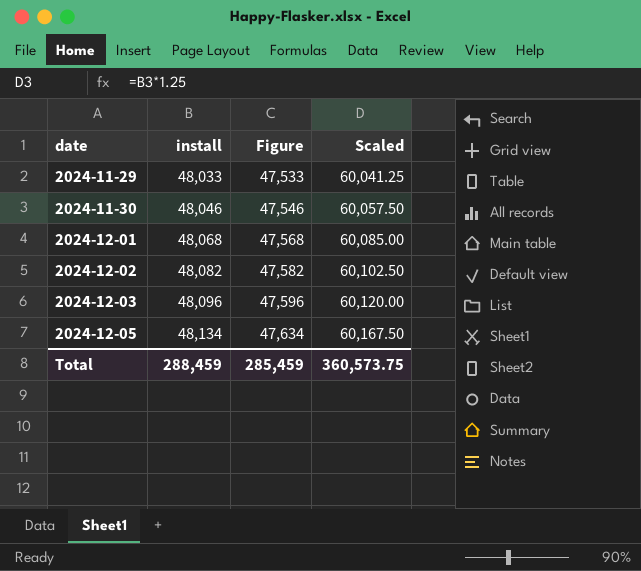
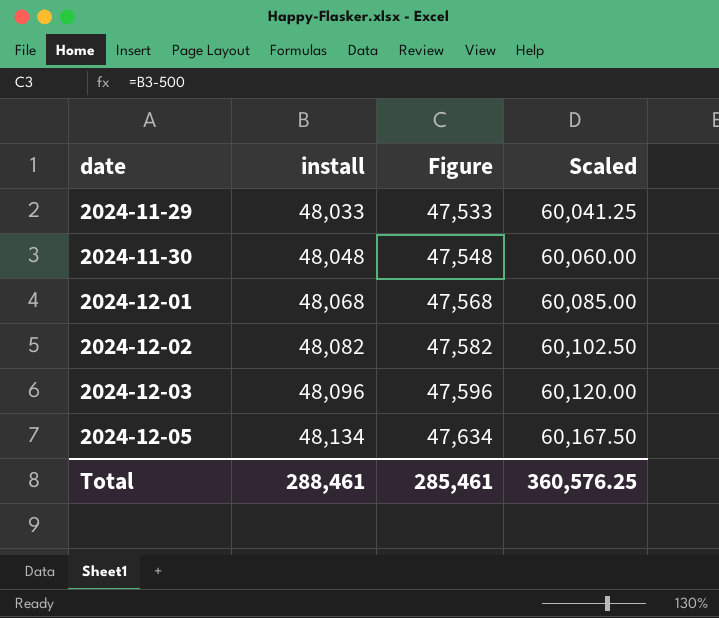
2024-11-30 | install: 48,046 -> 48,048
2024-11-30 | Figure: 47,546 -> 47,548
2024-11-30 | Scaled: 60,057.50 -> 60,060.00
Total | install: 288,459 -> 288,461
Total | Figure: 285,459 -> 285,461
Total | Scaled: 360,573.75 -> 360,576.25

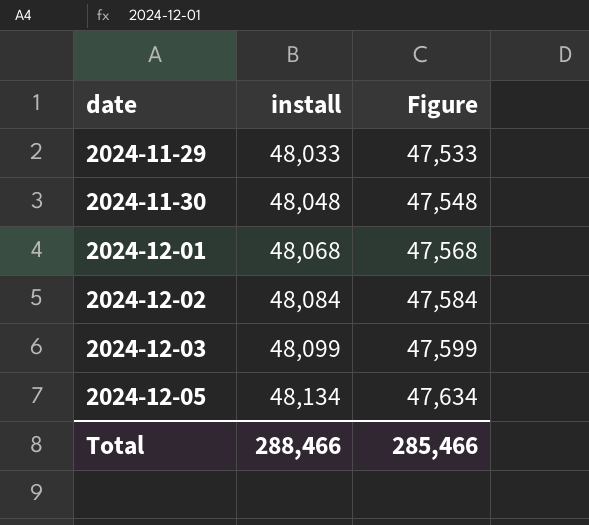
column Scaled | formula: [install] * 1.25 -> none
2024-12-02 | install: 48,082 -> 48,084
2024-12-02 | Figure: 47,582 -> 47,584
2024-12-03 | install: 48,096 -> 48,099
2024-12-03 | Figure: 47,596 -> 47,599
Total | install: 288,461 -> 288,466
Total | Figure: 285,461 -> 285,466

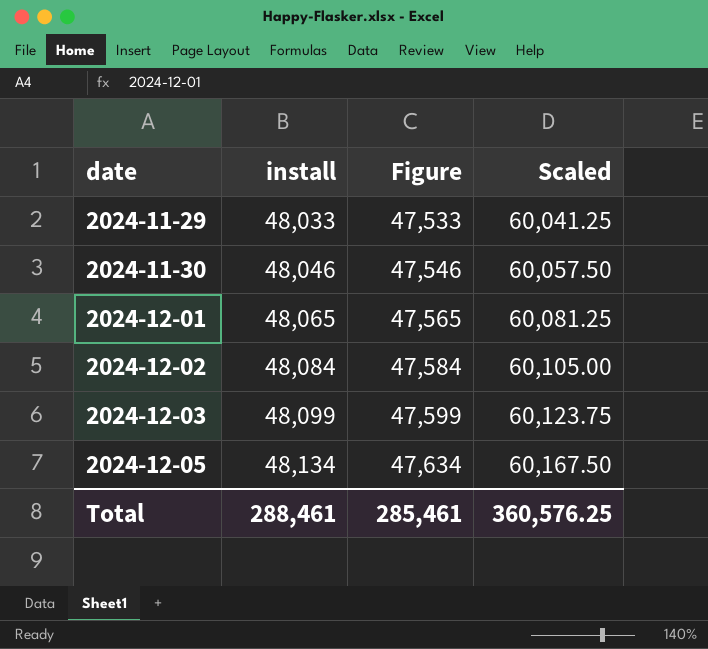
column Scaled | formula: none -> [install] * 1.25
2024-11-30 | install: 48,048 -> 48,046
2024-11-30 | Figure: 47,548 -> 47,546
2024-12-01 | install: 48,068 -> 48,065
2024-12-01 | Figure: 47,568 -> 47,565
Total | install: 288,466 -> 288,461
Total | Figure: 285,466 -> 285,461

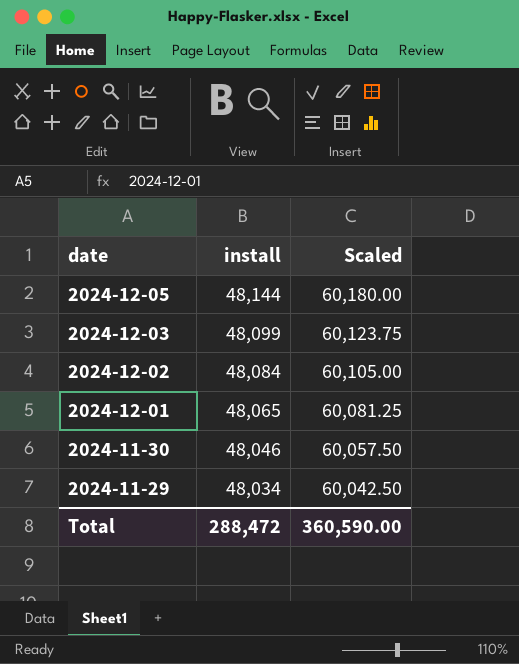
row order: date ascending -> date descending
column Figure | formula: [install] - 500 -> none
2024-12-05 | install: 48,134 -> 48,144
2024-12-05 | Scaled: 60,167.50 -> 60,180.00
2024-11-29 | install: 48,033 -> 48,034
2024-11-29 | Scaled: 60,041.25 -> 60,042.50
Total | install: 288,461 -> 288,472
Total | Scaled: 360,576.25 -> 360,590.00

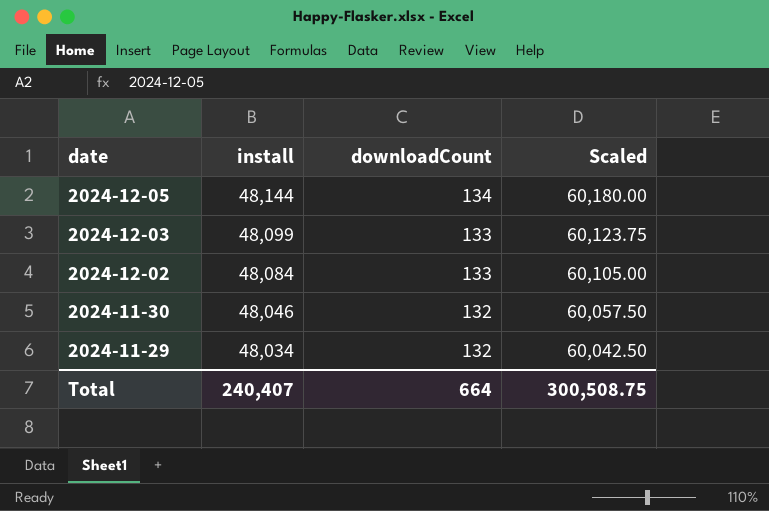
column downloadCount | position: none -> 3
row 2024-12-01: 48,065 | 60,081.25 -> none
Total | install: 288,472 -> 240,407
Total | Scaled: 360,590.00 -> 300,508.75

